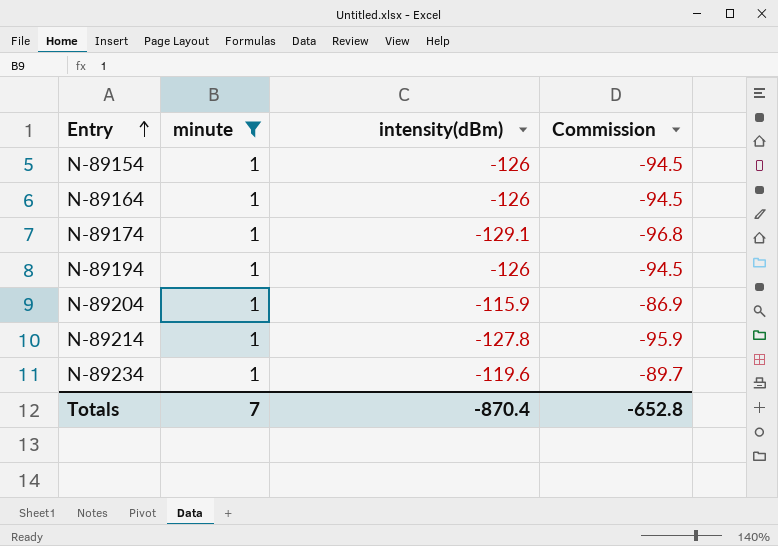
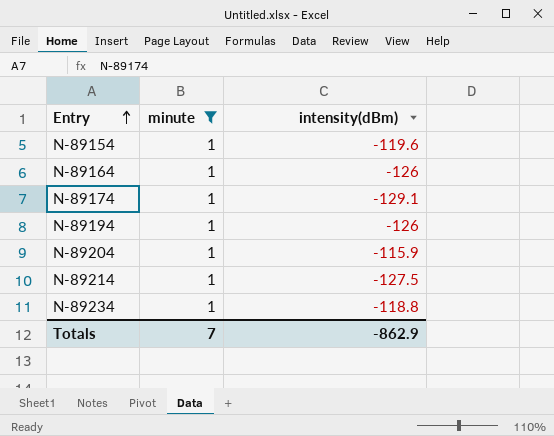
column Commission | formula: [intensity(dBm)] * 0.75 -> none
N-89154 | intensity(dBm): -126 -> -119.6
N-89214 | intensity(dBm): -127.8 -> -127.5
N-89234 | intensity(dBm): -119.6 -> -118.8
Totals | intensity(dBm): -870.4 -> -862.9

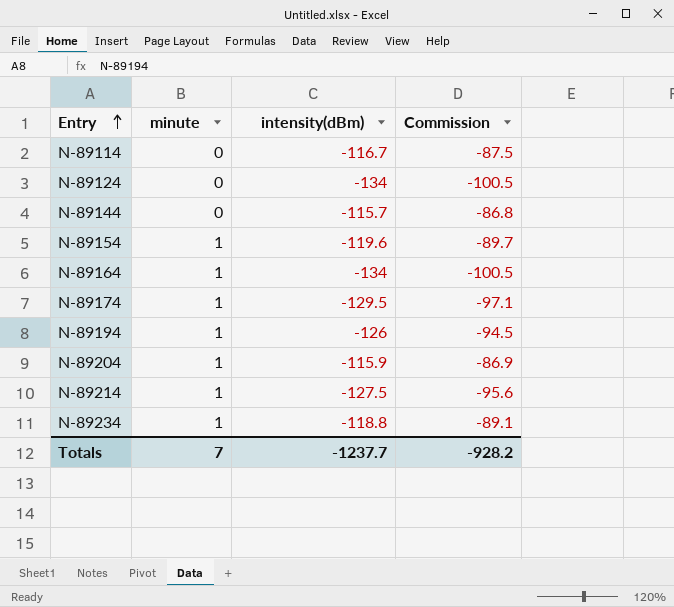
filter: minute = 1 -> none
column Commission | formula: none -> [intensity(dBm)] * 0.75
N-89164 | intensity(dBm): -126 -> -134
N-89174 | intensity(dBm): -129.1 -> -129.5
Totals | intensity(dBm): -862.9 -> -1237.7

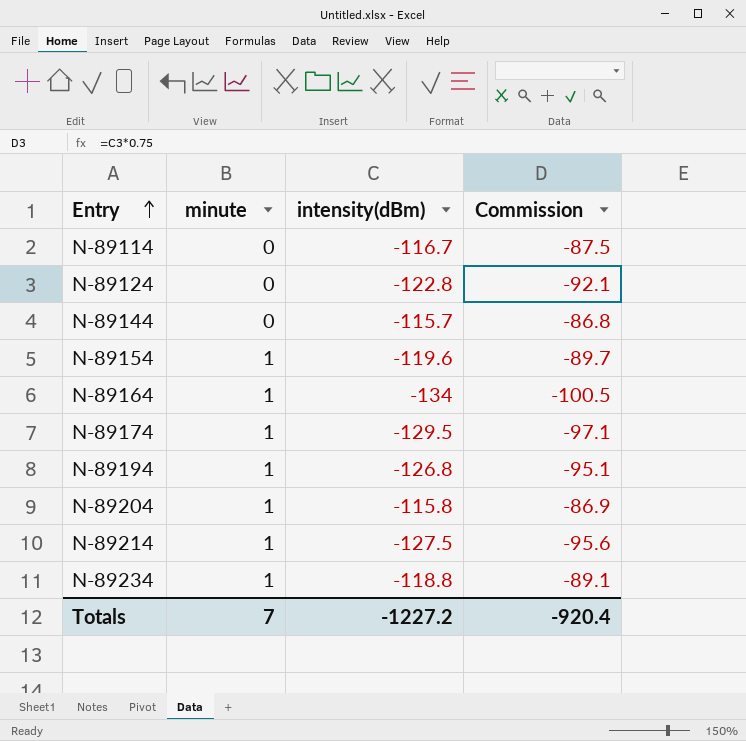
N-89124 | intensity(dBm): -134 -> -122.8
N-89124 | Commission: -100.5 -> -92.1
N-89194 | intensity(dBm): -126 -> -126.8
N-89194 | Commission: -94.5 -> -95.1
N-89204 | intensity(dBm): -115.9 -> -115.8
Totals | intensity(dBm): -1237.7 -> -1227.2
Totals | Commission: -928.2 -> -920.4

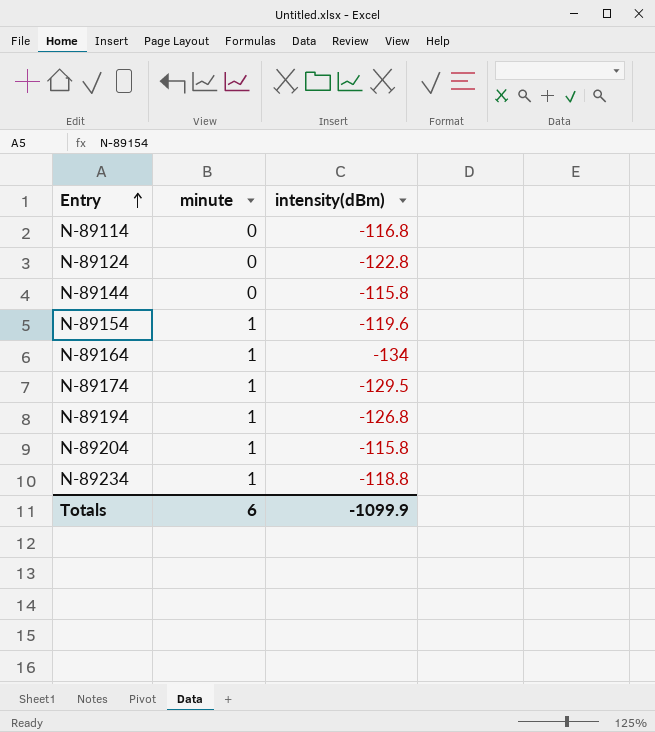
column Commission | formula: [intensity(dBm)] * 0.75 -> none
row N-89214: 1 | -127.5 | -95.6 -> none
N-89114 | intensity(dBm): -116.7 -> -116.8
N-89144 | intensity(dBm): -115.7 -> -115.8
Totals | minute: 7 -> 6
Totals | intensity(dBm): -1227.2 -> -1099.9

